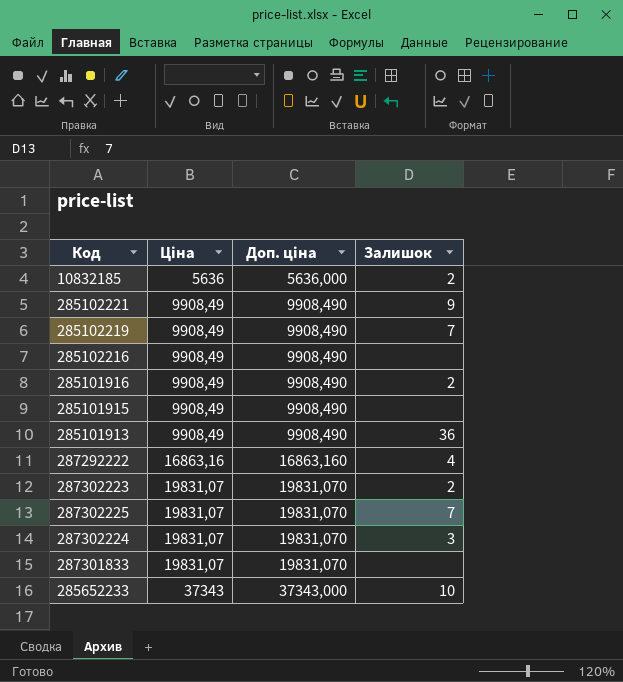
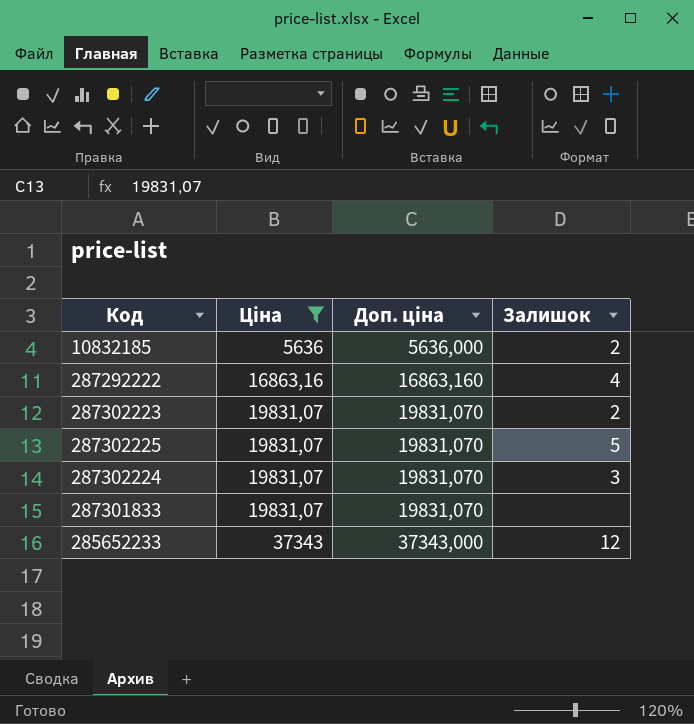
filter: none -> Ціна != 9908,49
287302225 | Залишок: 7 -> 5
285652233 | Залишок: 10 -> 12

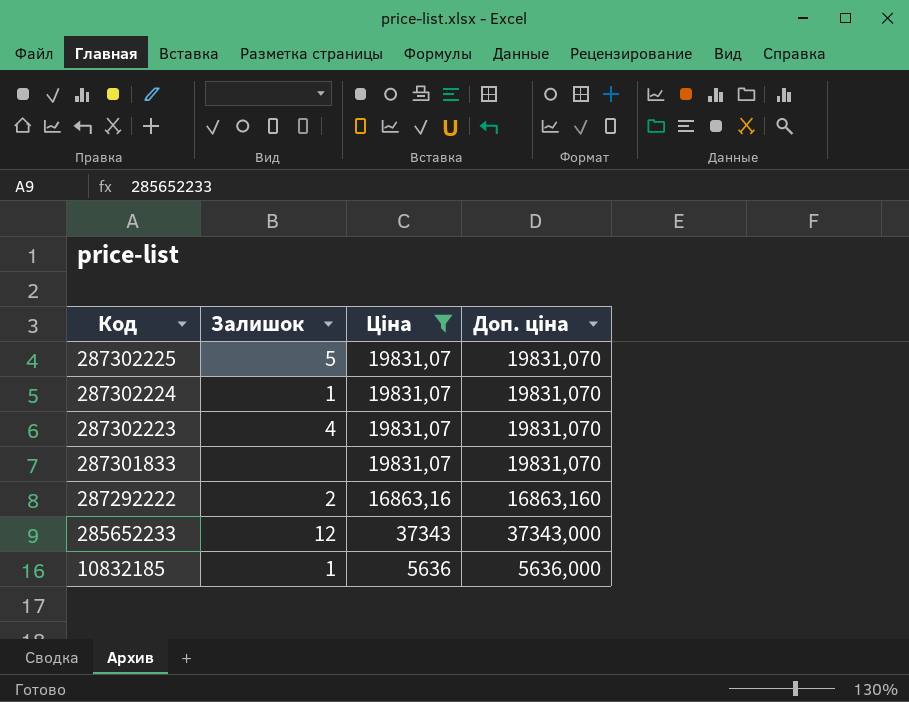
row order: Ціна ascending -> Код descending
column Залишок | position: 4 -> 2
287302224 | Залишок: 3 -> 1
287302223 | Залишок: 2 -> 4
287292222 | Залишок: 4 -> 2
10832185 | Залишок: 2 -> 1

